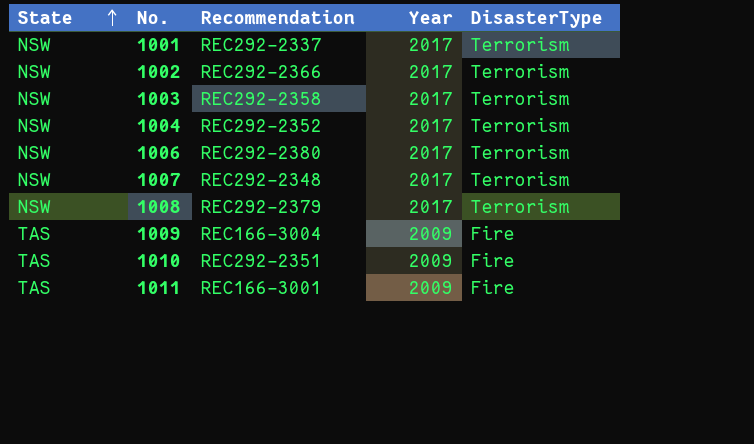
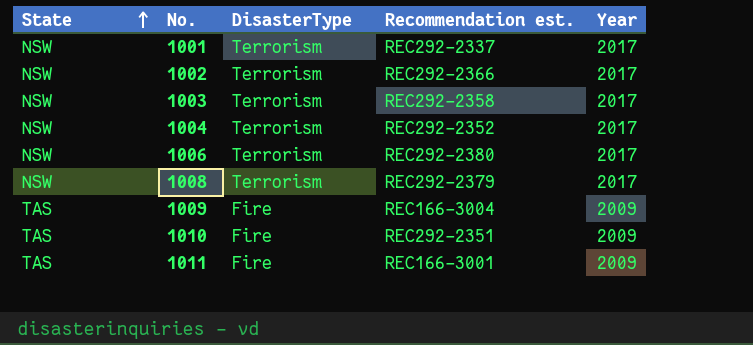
column DisasterType | position: 5 -> 3
column name: Recommendation -> Recommendation est.
row 1007: NSW | REC292-2348 | 2017 | Terrorism -> none

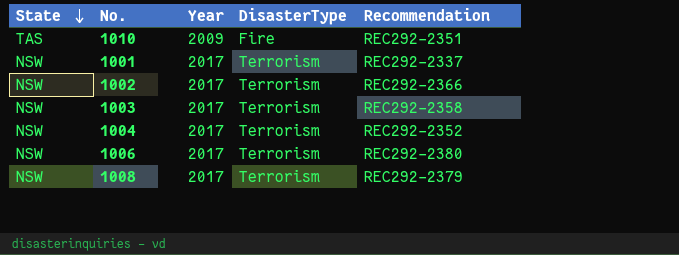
row order: State ascending -> State descending
column Year | position: 5 -> 3
column name: Recommendation est. -> Recommendation
row 1009: TAS | Fire | REC166-3004 | 2009 -> none
row 1011: TAS | Fire | REC166-3001 | 2009 -> none

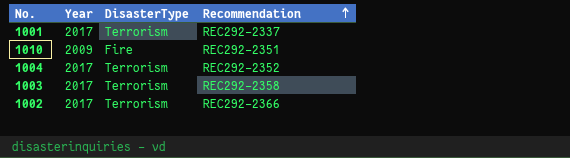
row order: State descending -> Recommendation ascending
column State | position: 1 -> none
row 1006: NSW | 2017 | Terrorism | REC292-2380 -> none
row 1008: NSW | 2017 | Terrorism | REC292-2379 -> none

